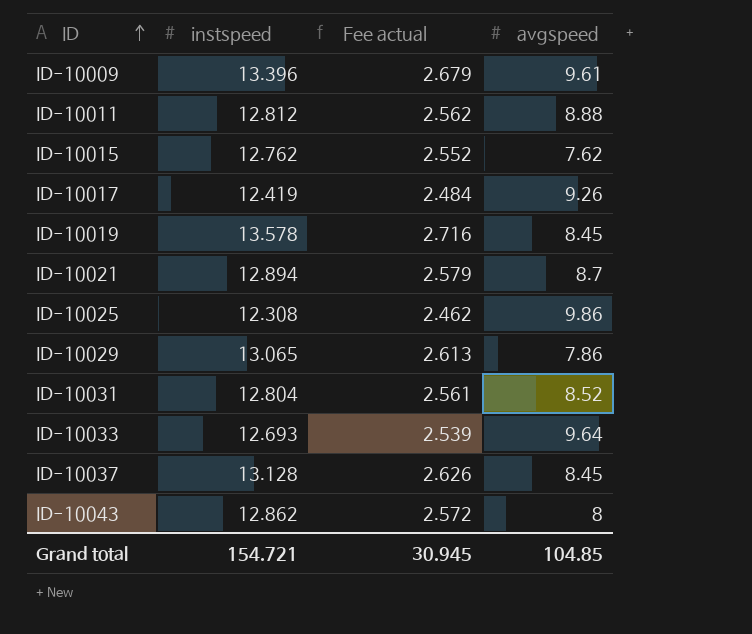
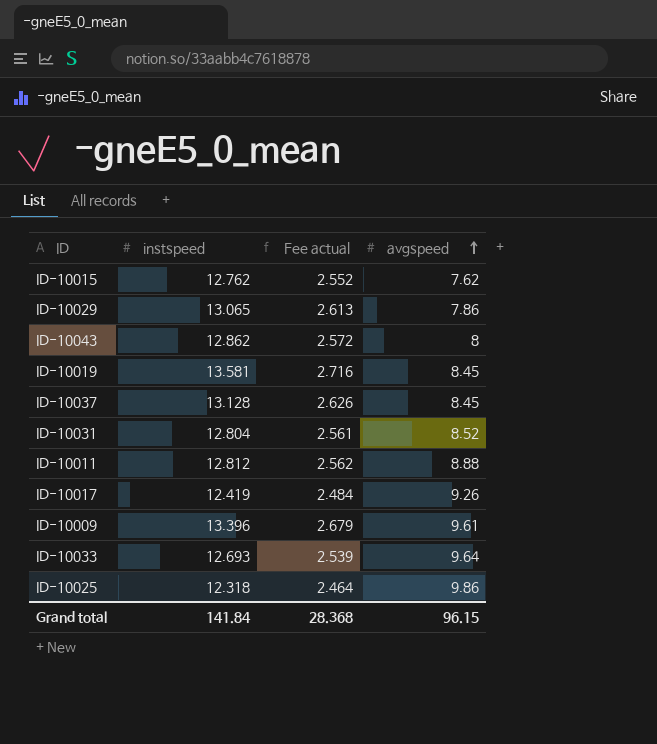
row order: ID ascending -> avgspeed ascending
row ID-10021: 12.894 | 2.579 | 8.7 -> none
ID-10019 | instspeed: 13.578 -> 13.581
ID-10025 | instspeed: 12.308 -> 12.318
ID-10025 | Fee actual: 2.462 -> 2.464
Grand total | instspeed: 154.721 -> 141.84
Grand total | Fee actual: 30.945 -> 28.368
Grand total | avgspeed: 104.85 -> 96.15

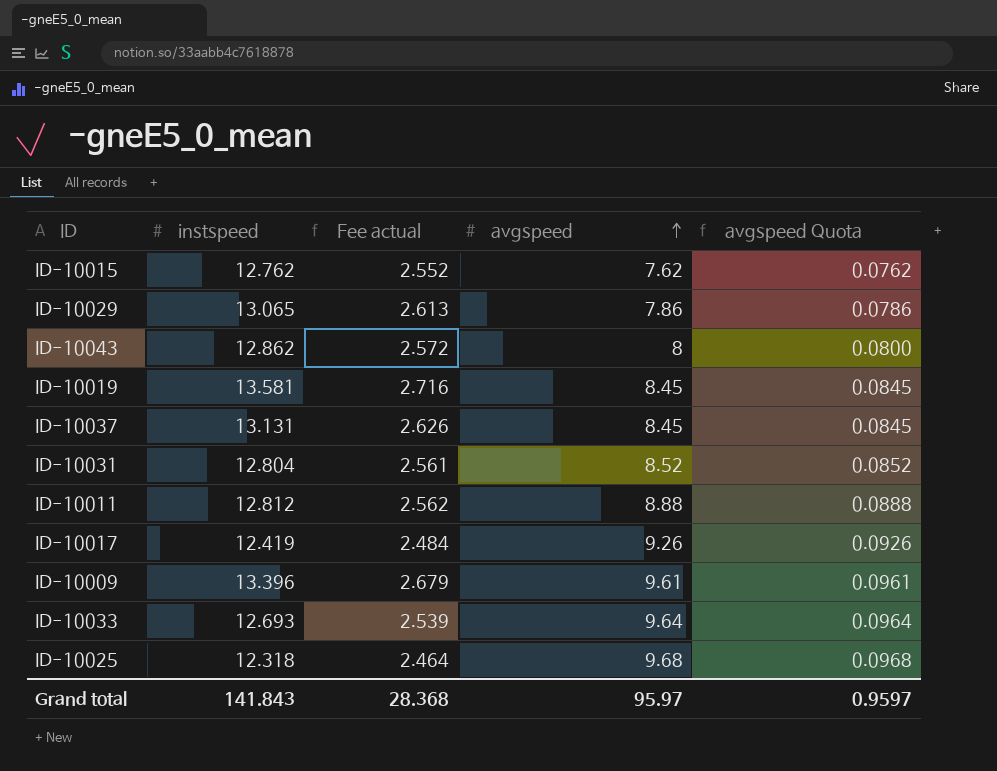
column avgspeed Quota | formula: none -> [avgspeed] * 0.01
ID-10037 | instspeed: 13.128 -> 13.131
ID-10025 | avgspeed: 9.86 -> 9.68
Grand total | instspeed: 141.84 -> 141.843
Grand total | avgspeed: 96.15 -> 95.97

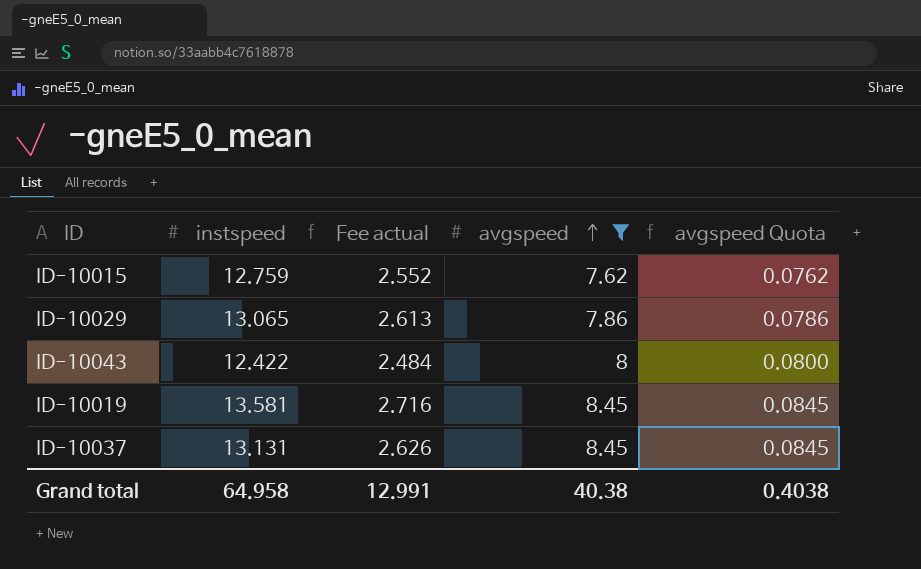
filter: none -> avgspeed <= 8.45
ID-10015 | instspeed: 12.762 -> 12.759
ID-10043 | instspeed: 12.862 -> 12.422
ID-10043 | Fee actual: 2.572 -> 2.484
Grand total | instspeed: 141.843 -> 64.958
Grand total | Fee actual: 28.368 -> 12.991
Grand total | avgspeed: 95.97 -> 40.38
Grand total | avgspeed Quota: 0.9597 -> 0.4038

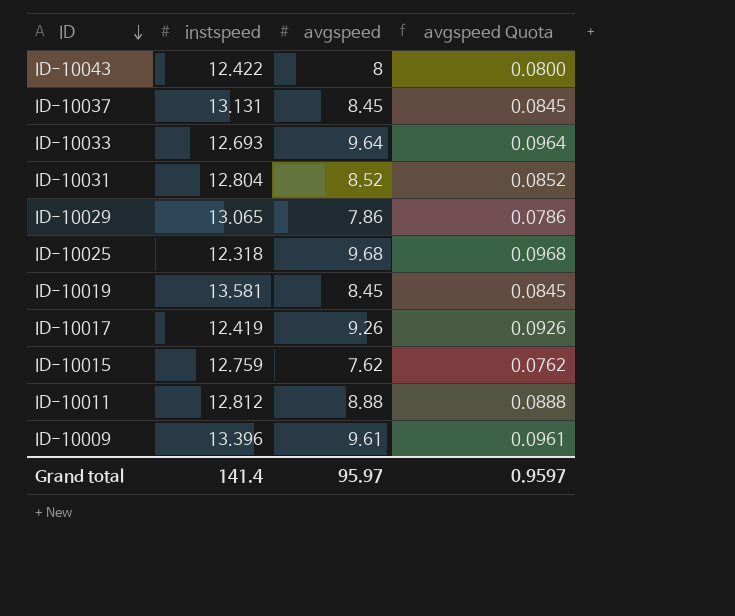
filter: avgspeed <= 8.45 -> none
row order: avgspeed ascending -> ID descending
column Fee actual | formula: [instspeed] * 0.2 -> none
Grand total | instspeed: 64.958 -> 141.4
Grand total | avgspeed: 40.38 -> 95.97
Grand total | avgspeed Quota: 0.4038 -> 0.9597

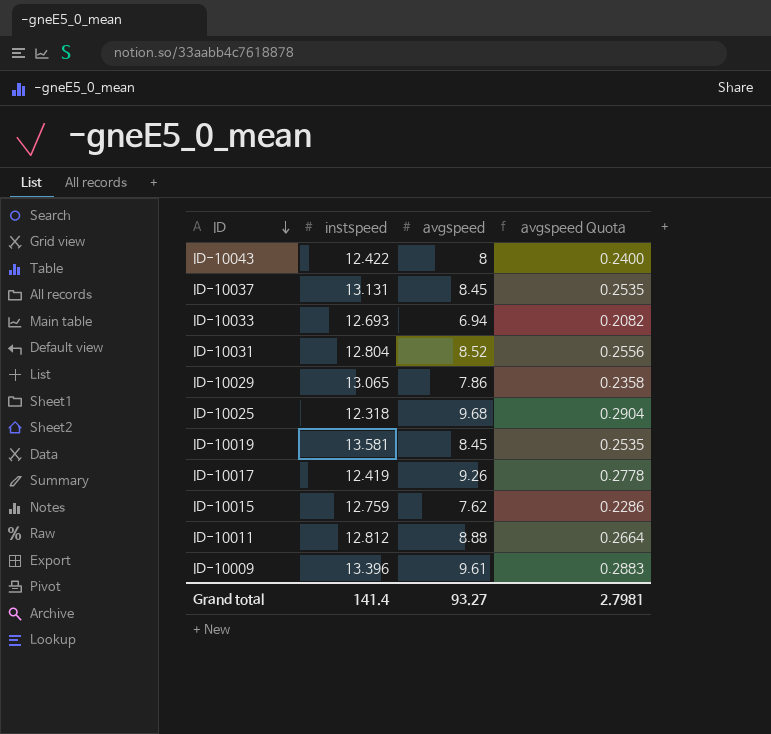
column avgspeed Quota | formula: [avgspeed] * 0.01 -> [avgspeed] * 0.03
ID-10033 | avgspeed: 9.64 -> 6.94
Grand total | avgspeed: 95.97 -> 93.27
Grand total | avgspeed Quota: 0.9597 -> 2.7981

